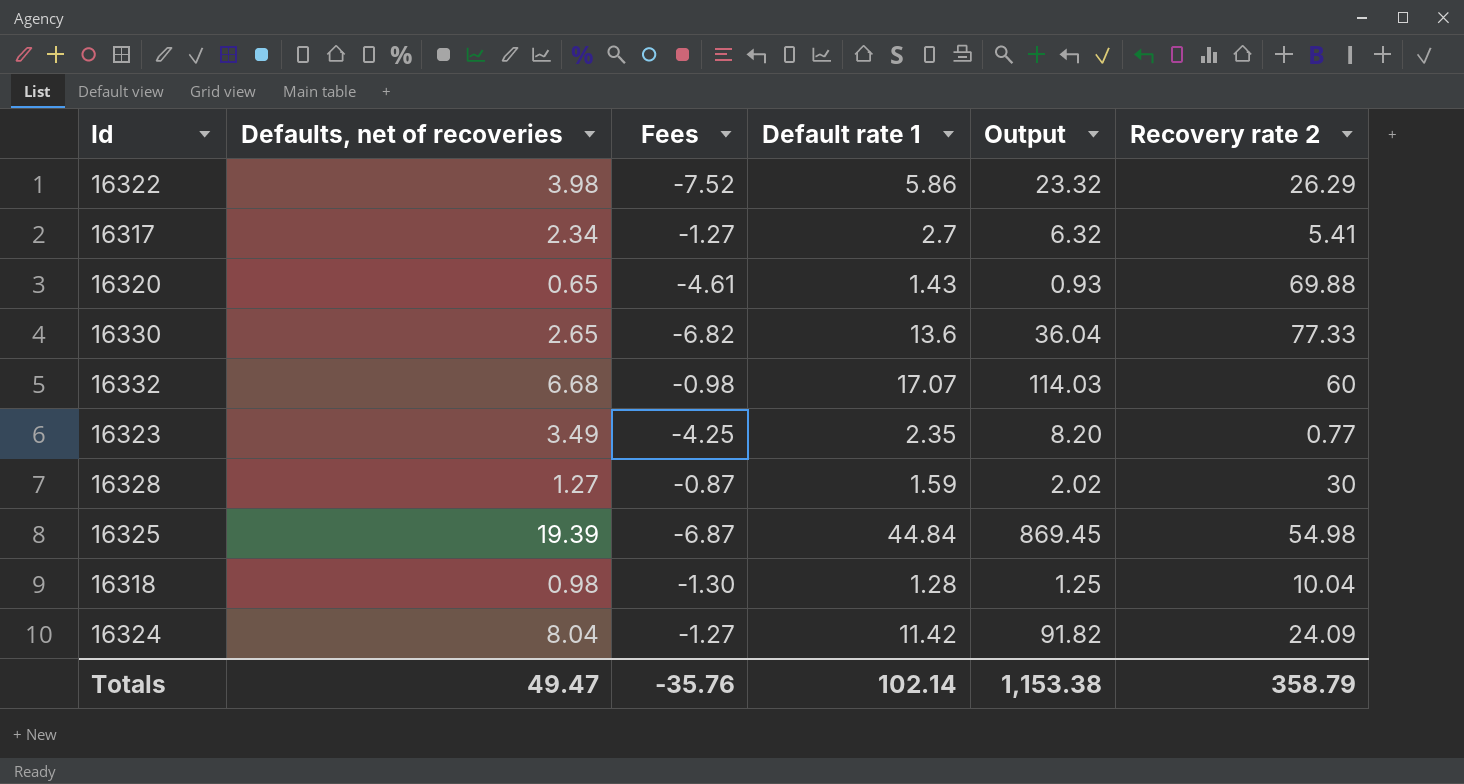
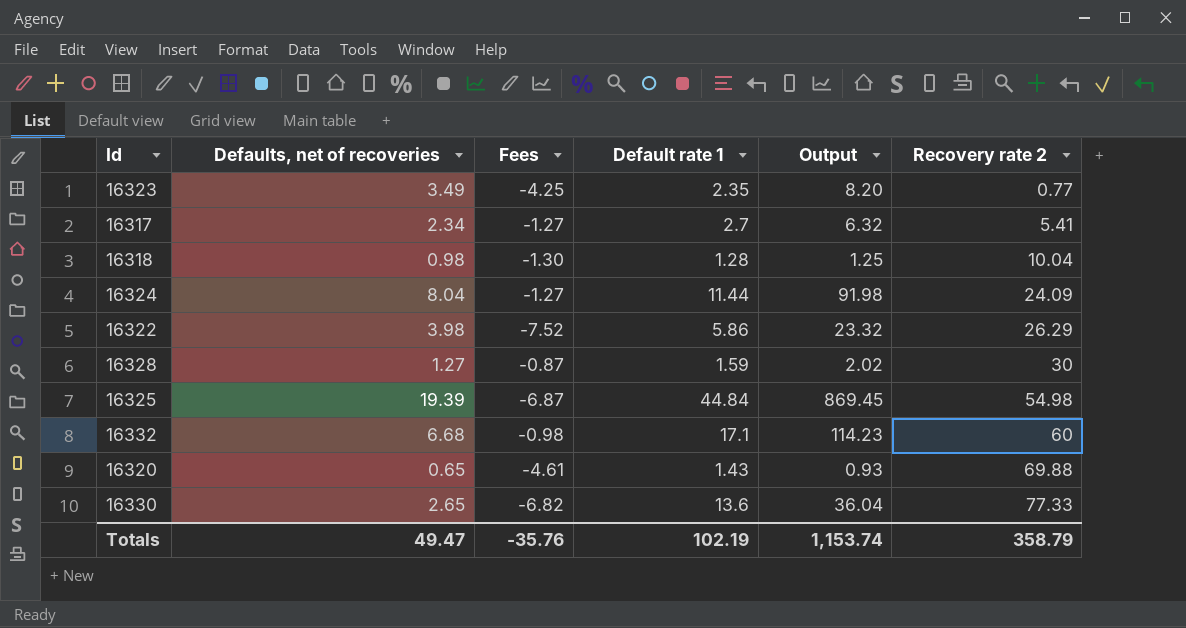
row order: none -> Recovery rate 2 ascending
16324 | Default rate 1: 11.42 -> 11.44
16324 | Output: 91.82 -> 91.98
16332 | Default rate 1: 17.07 -> 17.1
16332 | Output: 114.03 -> 114.23
Totals | Default rate 1: 102.14 -> 102.19
Totals | Output: 1,153.38 -> 1,153.74

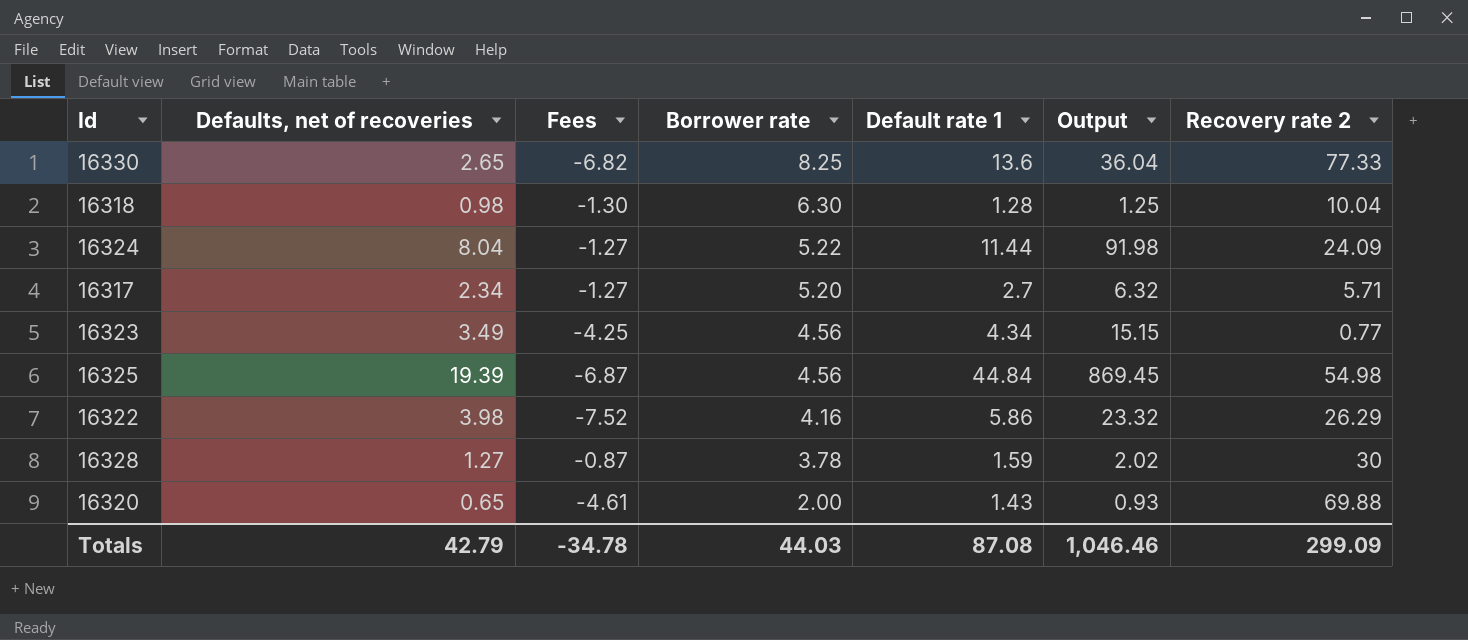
row order: Recovery rate 2 ascending -> Borrower rate descending
column Borrower rate | position: none -> 4
row 16332: 6.68 | -0.98 | 17.1 | 114.23 | 60 -> none
16317 | Recovery rate 2: 5.41 -> 5.71
16323 | Default rate 1: 2.35 -> 4.34
16323 | Output: 8.20 -> 15.15
Totals | Defaults, net of recoveries: 49.47 -> 42.79
Totals | Fees: -35.76 -> -34.78
Totals | Default rate 1: 102.19 -> 87.08
Totals | Output: 1,153.74 -> 1,046.46
Totals | Recovery rate 2: 358.79 -> 299.09

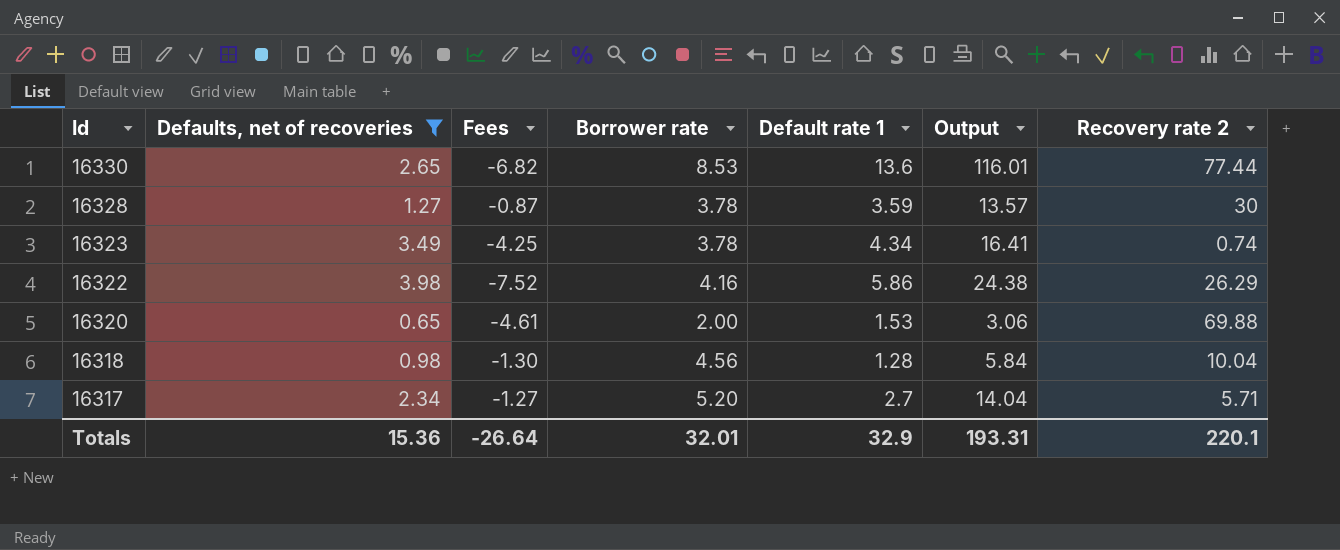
filter: none -> Defaults, net of recoveries <= 3.98
row order: Borrower rate descending -> Id descending
column Output | formula: [Defaults, net of recoveries] * [Default rate 1] -> [Borrower rate] * [Default rate 1]
16330 | Borrower rate: 8.25 -> 8.53
16330 | Recovery rate 2: 77.33 -> 77.44
16328 | Default rate 1: 1.59 -> 3.59
16323 | Borrower rate: 4.56 -> 3.78
16323 | Recovery rate 2: 0.77 -> 0.74
16320 | Default rate 1: 1.43 -> 1.53
16318 | Borrower rate: 6.30 -> 4.56
Totals | Defaults, net of recoveries: 42.79 -> 15.36
Totals | Fees: -34.78 -> -26.64
Totals | Borrower rate: 44.03 -> 32.01
Totals | Default rate 1: 87.08 -> 32.9
Totals | Output: 1,046.46 -> 193.31
Totals | Recovery rate 2: 299.09 -> 220.1

